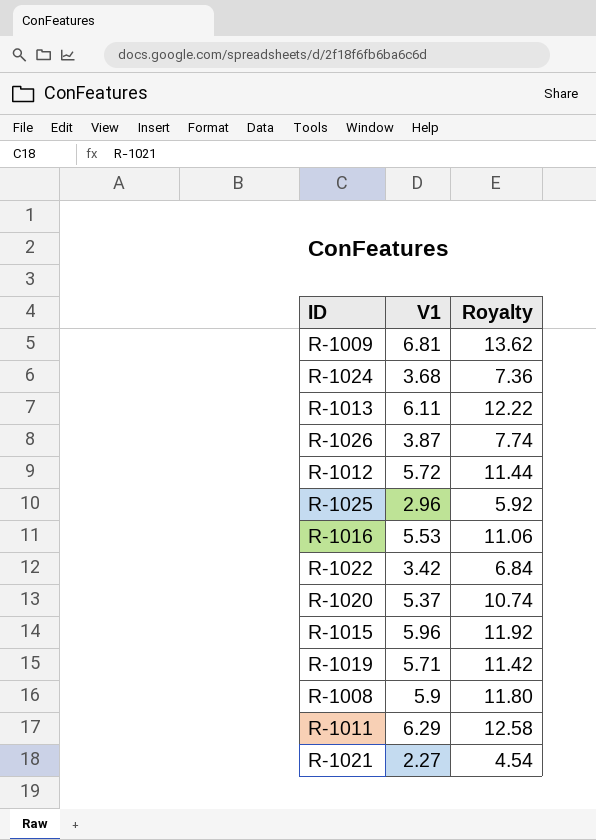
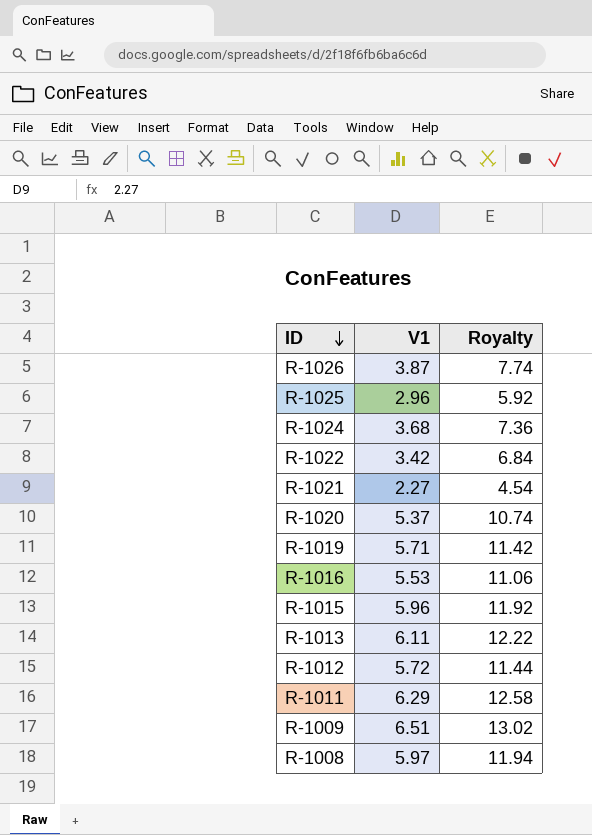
row order: none -> ID descending
R-1009 | V1: 6.81 -> 6.51
R-1009 | Royalty: 13.62 -> 13.02
R-1008 | V1: 5.9 -> 5.97
R-1008 | Royalty: 11.80 -> 11.94

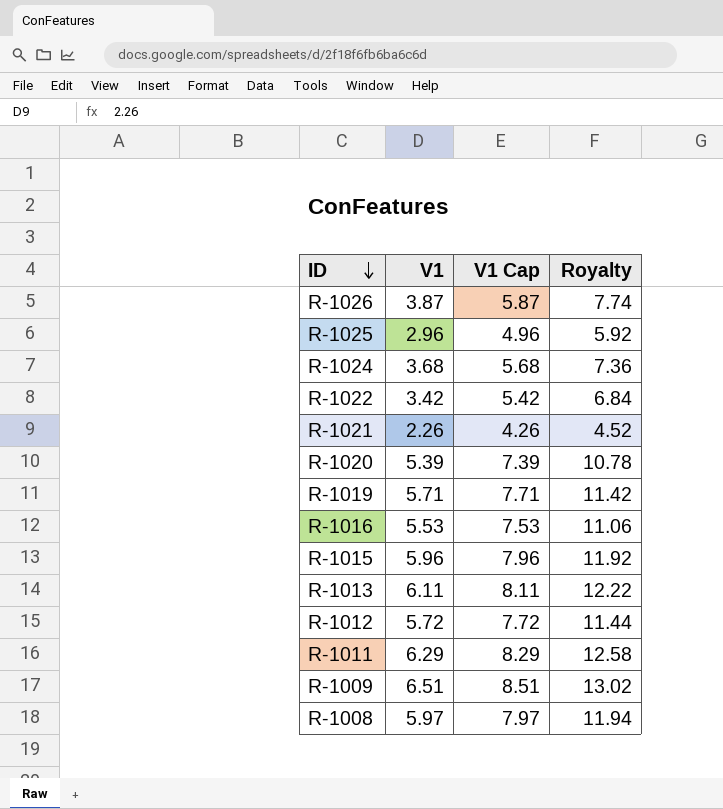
column V1 Cap | formula: none -> [V1] + 2
R-1021 | V1: 2.27 -> 2.26
R-1021 | Royalty: 4.54 -> 4.52
R-1020 | V1: 5.37 -> 5.39
R-1020 | Royalty: 10.74 -> 10.78

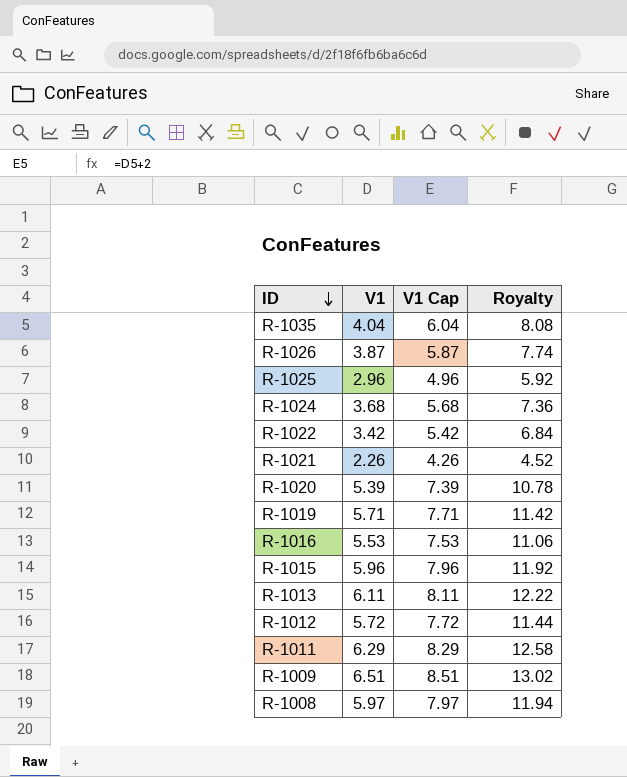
row R-1035: none -> 4.04 | 6.04 | 8.08

